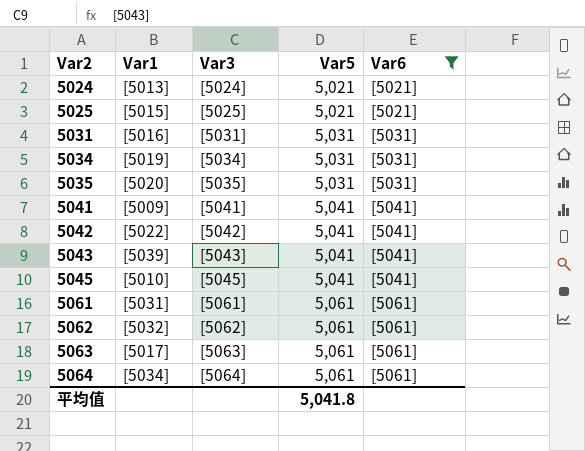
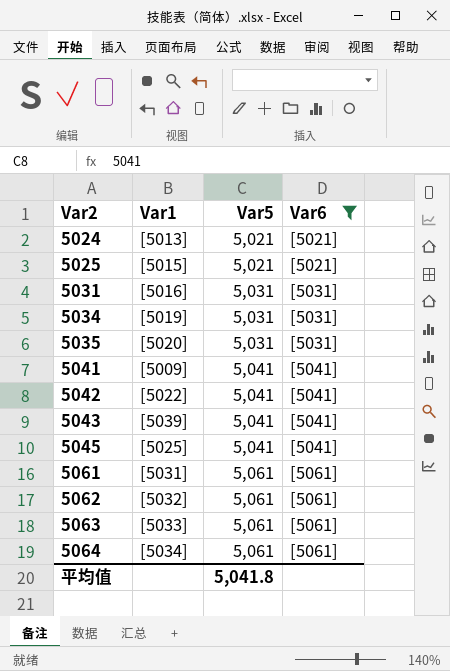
column Var3 | position: 3 -> none
5045 | Var1: [5010] -> [5025]
5063 | Var1: [5017] -> [5033]

